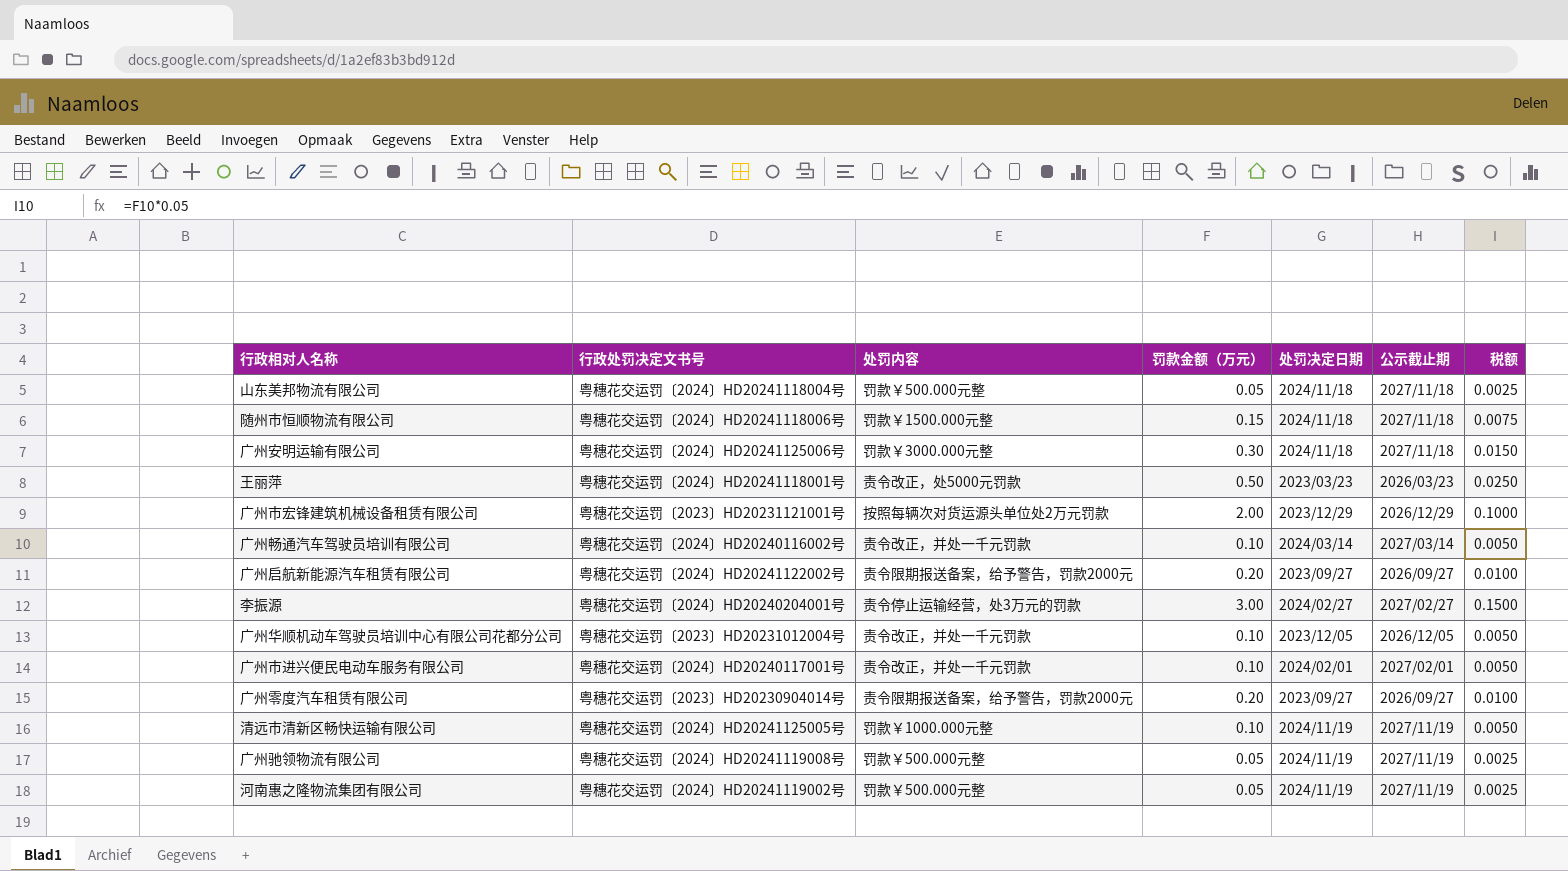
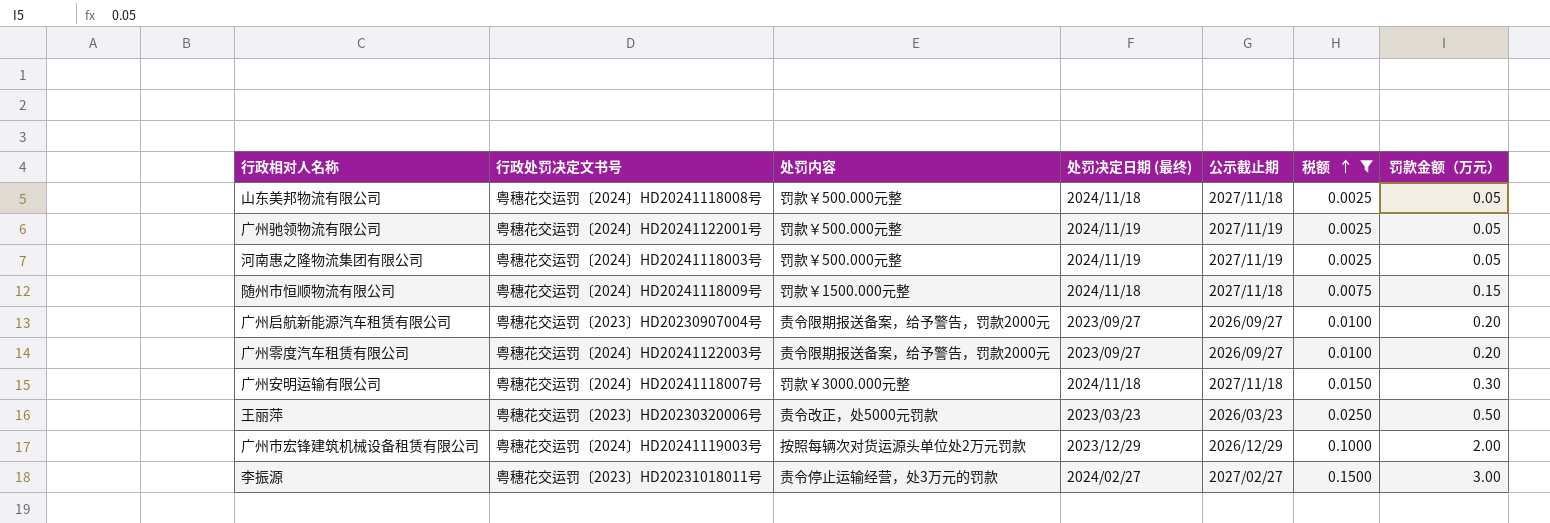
filter: none -> 税额 != 0.0050
row order: none -> 税额 ascending
column name: 处罚决定日期 -> 处罚决定日期 (最终)
column 罚款金额（万元） | position: 4 -> 7
山东美邦物流有限公司 | 行政处罚决定文书号: 粤穗花交运罚〔2024〕HD20241118004号 -> 粤穗花交运罚〔2024〕HD20241118008号
广州驰领物流有限公司 | 行政处罚决定文书号: 粤穗花交运罚〔2024〕HD20241119008号 -> 粤穗花交运罚〔2024〕HD20241122001号
河南惠之隆物流集团有限公司 | 行政处罚决定文书号: 粤穗花交运罚〔2024〕HD20241119002号 -> 粤穗花交运罚〔2024〕HD20241118003号
随州市恒顺物流有限公司 | 行政处罚决定文书号: 粤穗花交运罚〔2024〕HD20241118006号 -> 粤穗花交运罚〔2024〕HD20241118009号
广州启航新能源汽车租赁有限公司 | 行政处罚决定文书号: 粤穗花交运罚〔2024〕HD20241122002号 -> 粤穗花交运罚〔2023〕HD20230907004号
广州零度汽车租赁有限公司 | 行政处罚决定文书号: 粤穗花交运罚〔2023〕HD20230904014号 -> 粤穗花交运罚〔2024〕HD20241122003号
广州安明运输有限公司 | 行政处罚决定文书号: 粤穗花交运罚〔2024〕HD20241125006号 -> 粤穗花交运罚〔2024〕HD20241118007号
王丽萍 | 行政处罚决定文书号: 粤穗花交运罚〔2024〕HD20241118001号 -> 粤穗花交运罚〔2023〕HD20230320006号
广州市宏锋建筑机械设备租赁有限公司 | 行政处罚决定文书号: 粤穗花交运罚〔2023〕HD20231121001号 -> 粤穗花交运罚〔2024〕HD20241119003号
李振源 | 行政处罚决定文书号: 粤穗花交运罚〔2024〕HD20240204001号 -> 粤穗花交运罚〔2023〕HD20231018011号

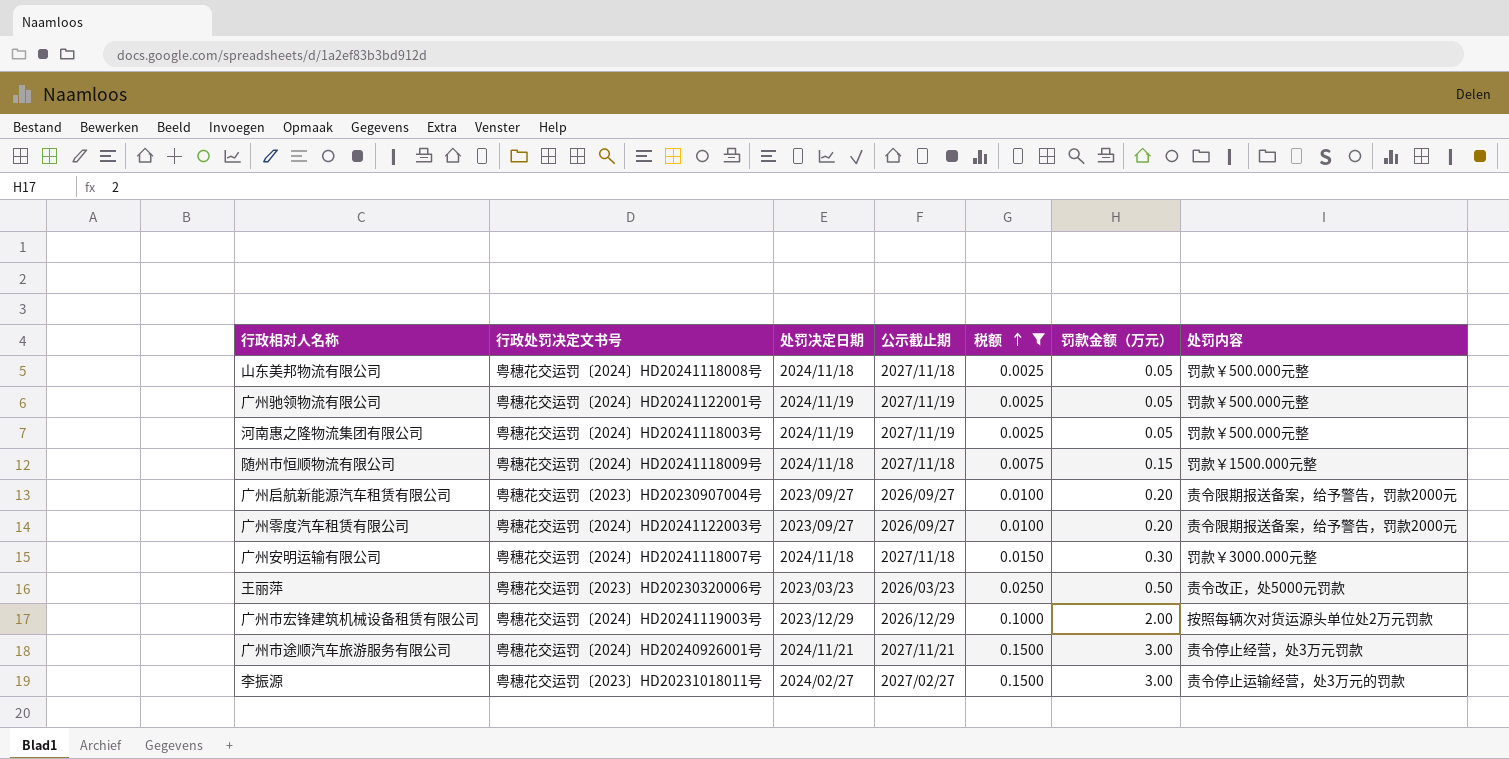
column name: 处罚决定日期 (最终) -> 处罚决定日期
column 处罚内容 | position: 3 -> 7
row 广州市途顺汽车旅游服务有限公司: none -> 粤穗花交运罚〔2024〕HD20240926001号 | 2024/11/21 | 2027/11/21 | 0.1500 | 3.00 | 责令停止经营，处3万元罚款

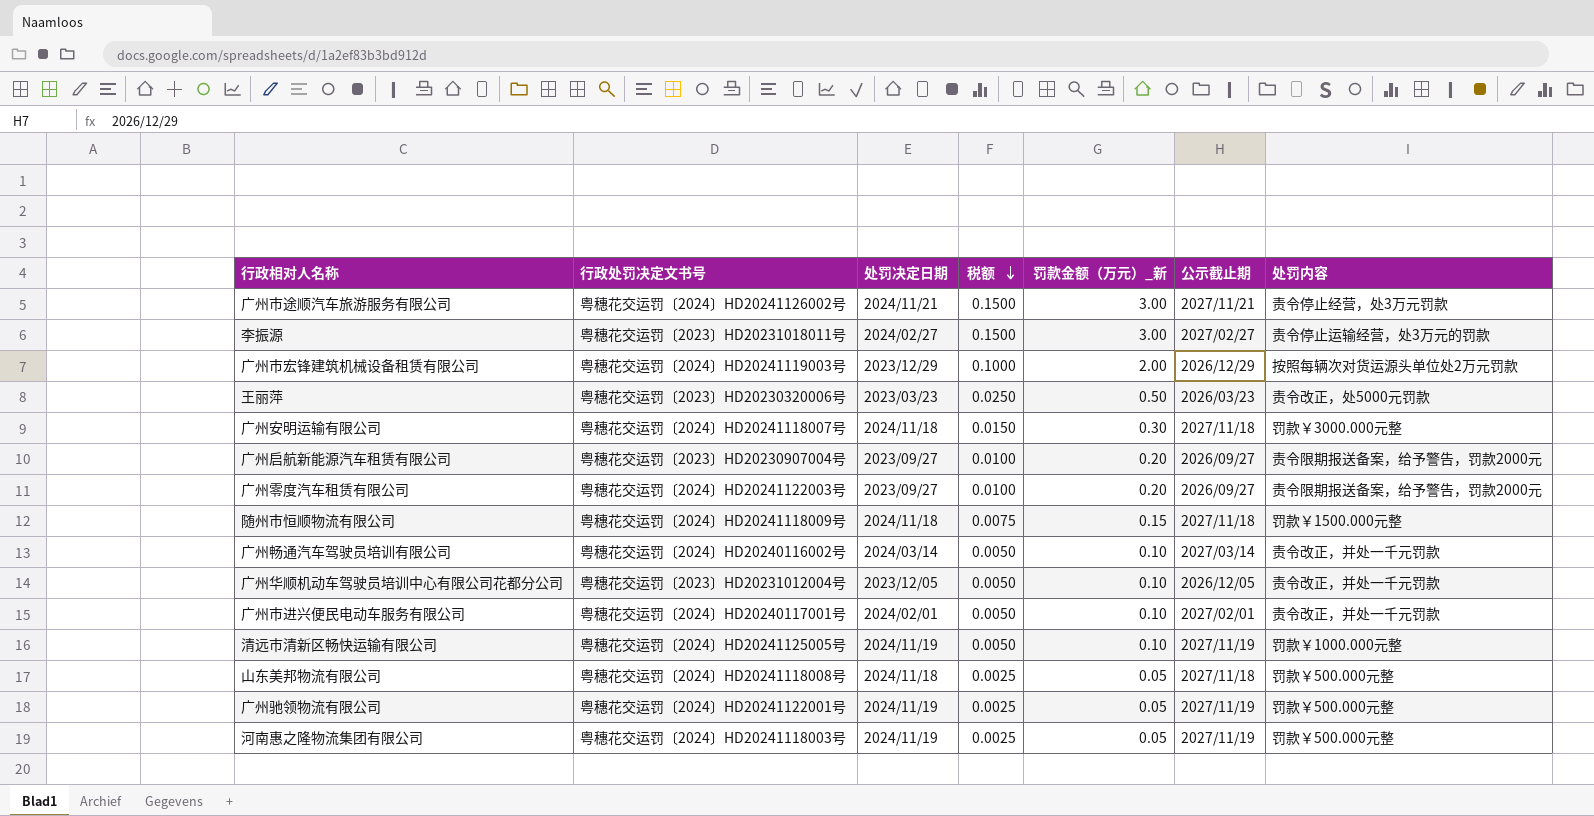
filter: 税额 != 0.0050 -> none
row order: 税额 ascending -> 税额 descending
column name: 罚款金额（万元） -> 罚款金额（万元）_新
column 公示截止期 | position: 4 -> 6
广州市途顺汽车旅游服务有限公司 | 行政处罚决定文书号: 粤穗花交运罚〔2024〕HD20240926001号 -> 粤穗花交运罚〔2024〕HD20241126002号

